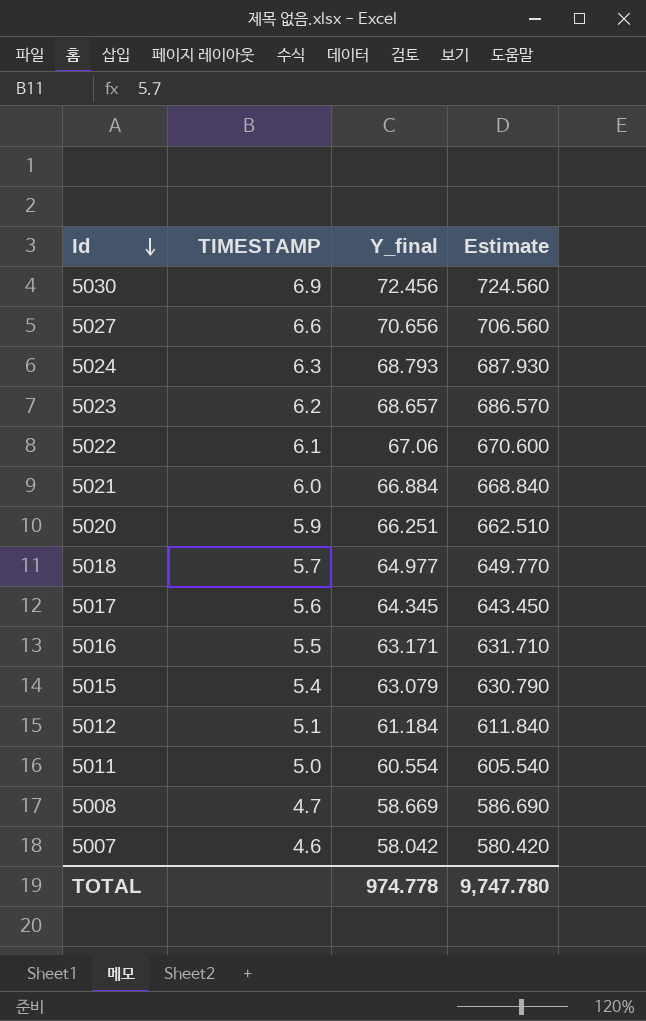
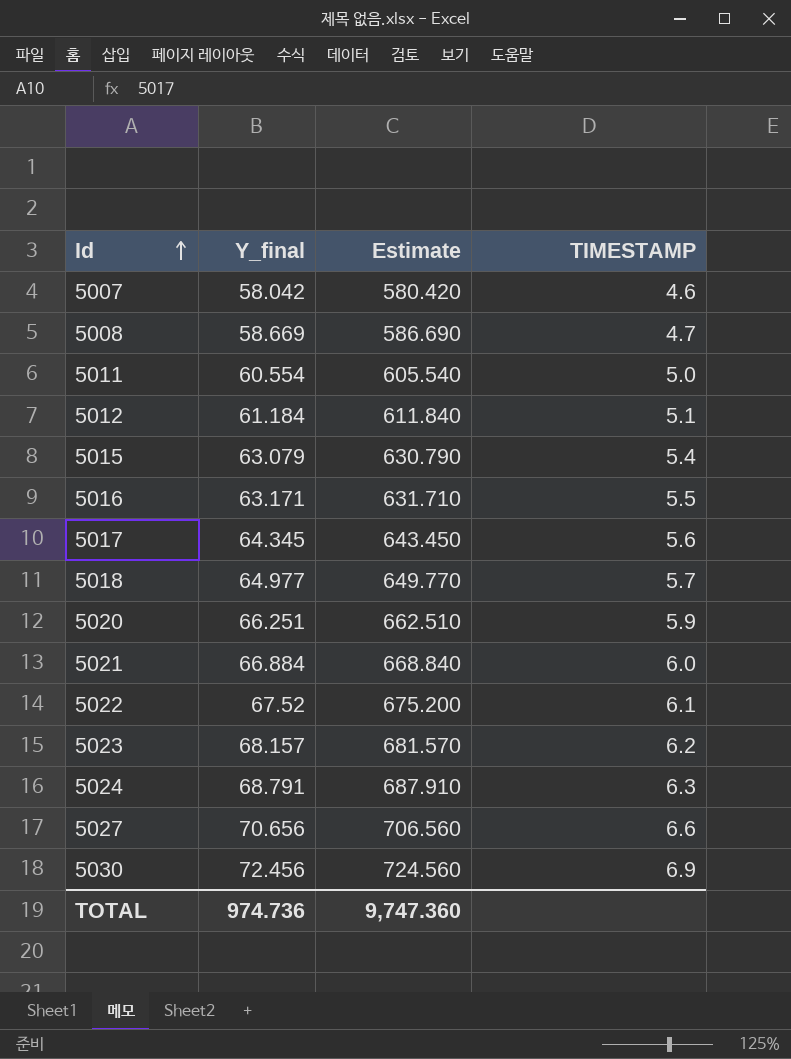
row order: Id descending -> Id ascending
column TIMESTAMP | position: 2 -> 4
5022 | Y_final: 67.06 -> 67.52
5022 | Estimate: 670.600 -> 675.200
5023 | Y_final: 68.657 -> 68.157
5023 | Estimate: 686.570 -> 681.570
5024 | Y_final: 68.793 -> 68.791
5024 | Estimate: 687.930 -> 687.910
TOTAL | Y_final: 974.778 -> 974.736
TOTAL | Estimate: 9,747.780 -> 9,747.360

